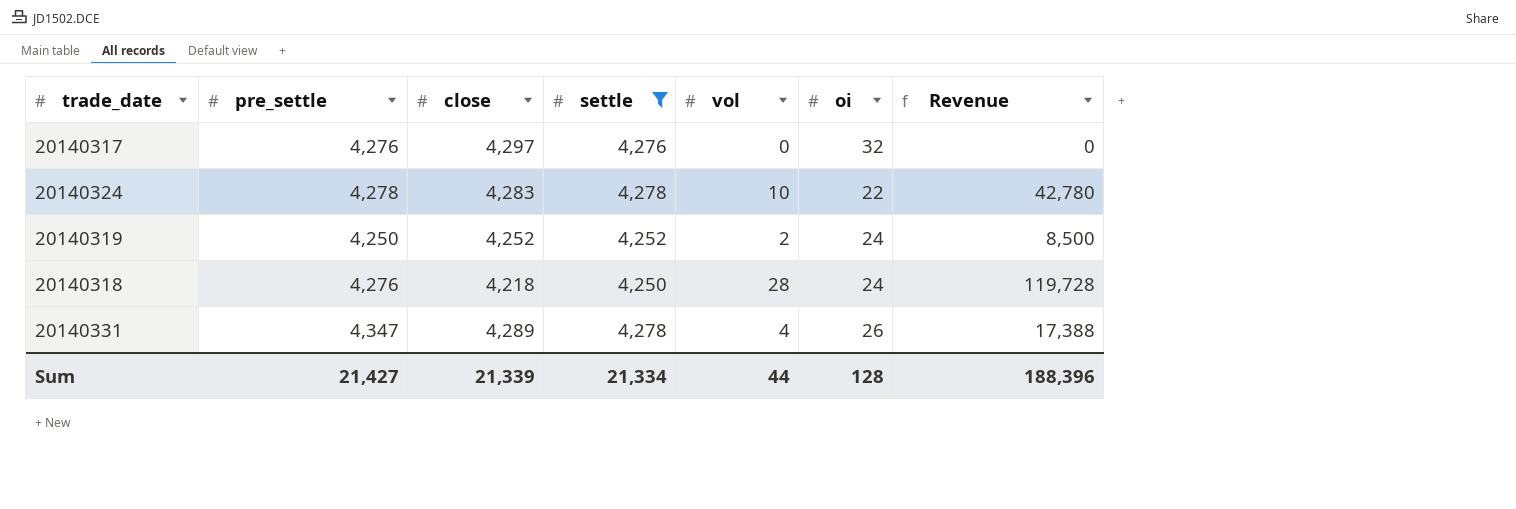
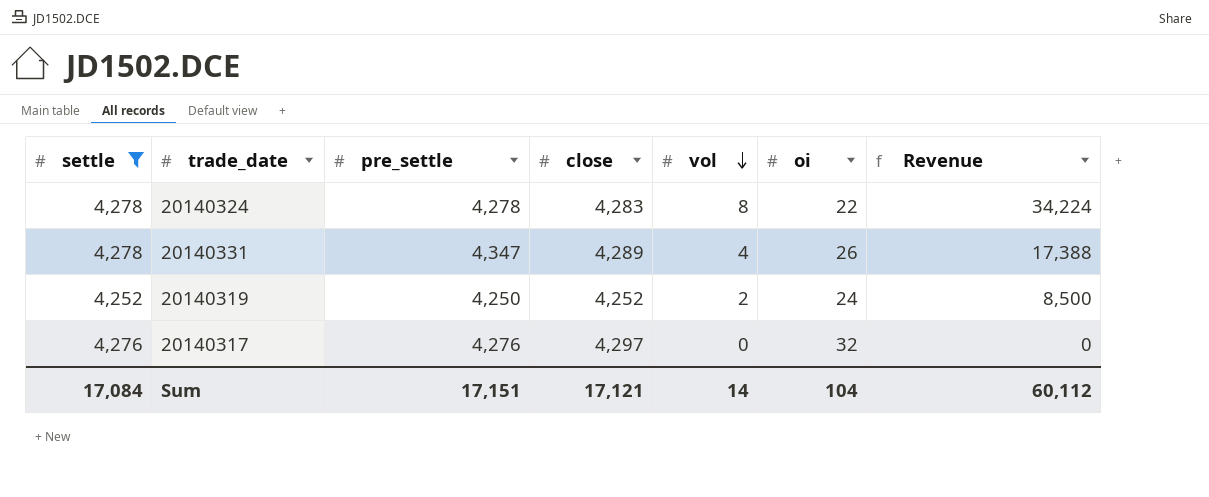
row order: none -> vol descending
column settle | position: 4 -> 1
row 20140318: 4,276 | 4,218 | 4,250 | 28 | 24 | 119,728 -> none
20140324 | vol: 10 -> 8
20140324 | Revenue: 42,780 -> 34,224
Sum | settle: 21,334 -> 17,084
Sum | pre_settle: 21,427 -> 17,151
Sum | close: 21,339 -> 17,121
Sum | vol: 44 -> 14
Sum | oi: 128 -> 104
Sum | Revenue: 188,396 -> 60,112

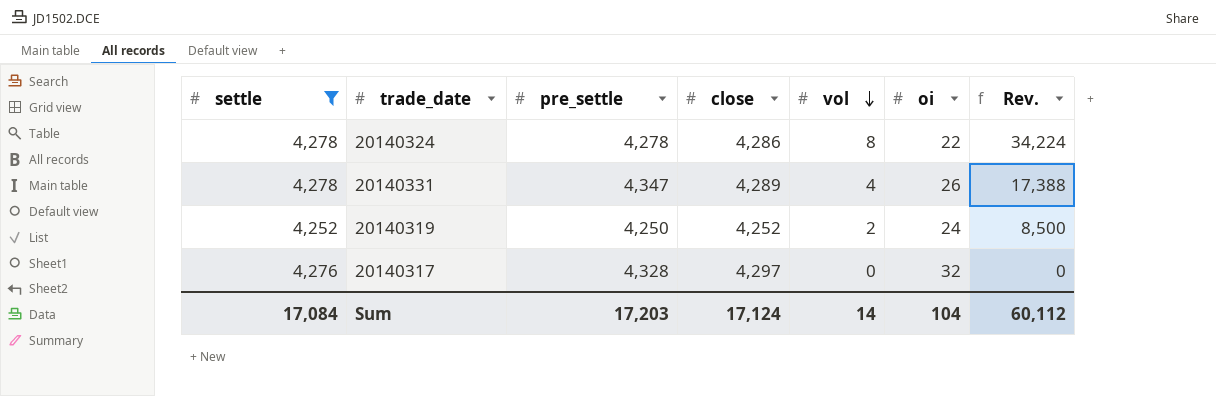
column name: Revenue -> Rev.
20140324 | close: 4,283 -> 4,286
20140317 | pre_settle: 4,276 -> 4,328
Sum | pre_settle: 17,151 -> 17,203
Sum | close: 17,121 -> 17,124

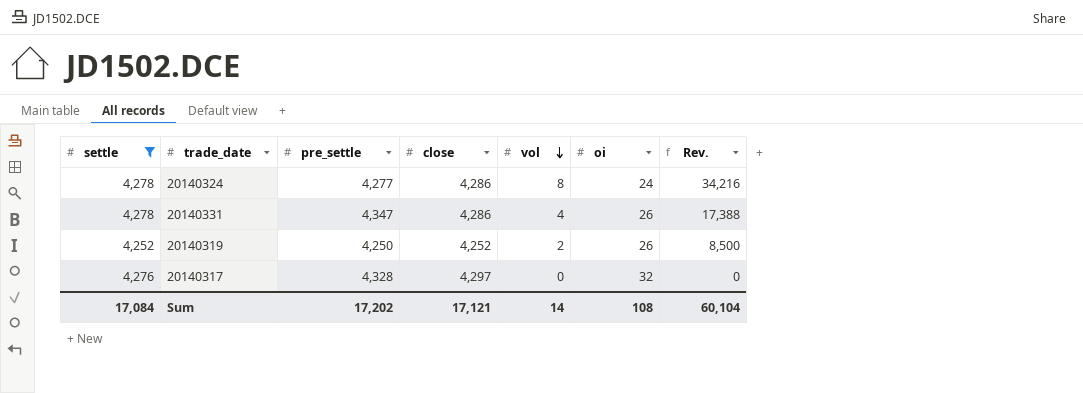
20140324 | pre_settle: 4,278 -> 4,277
20140324 | oi: 22 -> 24
20140324 | Rev.: 34,224 -> 34,216
20140331 | close: 4,289 -> 4,286
20140319 | oi: 24 -> 26
Sum | pre_settle: 17,203 -> 17,202
Sum | close: 17,124 -> 17,121
Sum | oi: 104 -> 108
Sum | Rev.: 60,112 -> 60,104

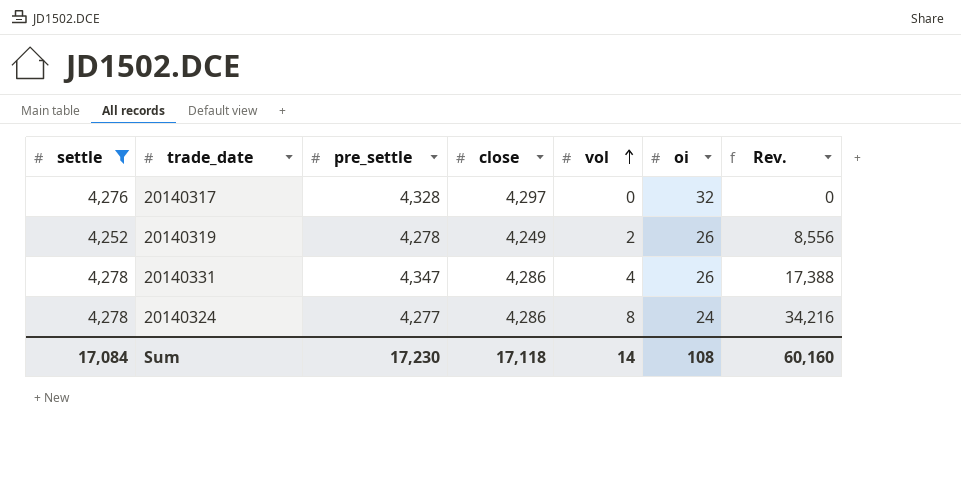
row order: vol descending -> vol ascending
20140319 | pre_settle: 4,250 -> 4,278
20140319 | close: 4,252 -> 4,249
20140319 | Rev.: 8,500 -> 8,556
Sum | pre_settle: 17,202 -> 17,230
Sum | close: 17,121 -> 17,118
Sum | Rev.: 60,104 -> 60,160

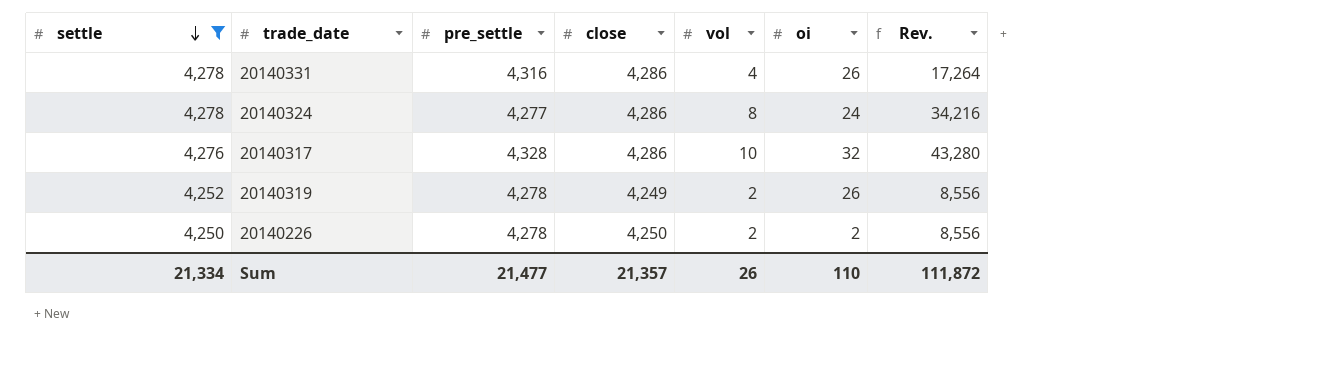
row order: vol ascending -> settle descending
20140331 | pre_settle: 4,347 -> 4,316
20140331 | Rev.: 17,388 -> 17,264
20140317 | close: 4,297 -> 4,286
20140317 | vol: 0 -> 10
20140317 | Rev.: 0 -> 43,280
row 20140226: none -> 4,250 | 4,278 | 4,250 | 2 | 2 | 8,556
Sum | settle: 17,084 -> 21,334
Sum | pre_settle: 17,230 -> 21,477
Sum | close: 17,118 -> 21,357
Sum | vol: 14 -> 26
Sum | oi: 108 -> 110
Sum | Rev.: 60,160 -> 111,872

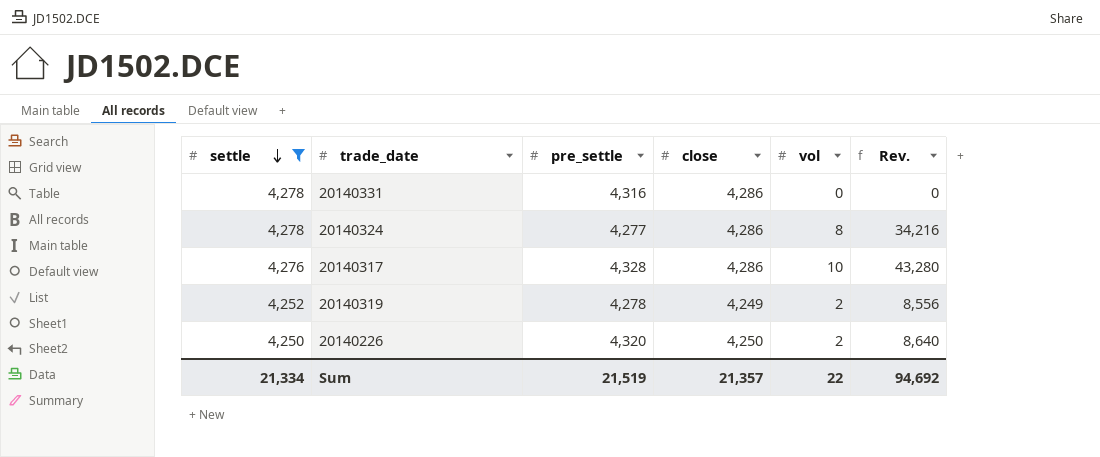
column oi | position: 6 -> none
20140331 | vol: 4 -> 0
20140331 | Rev.: 17,264 -> 0
20140226 | pre_settle: 4,278 -> 4,320
20140226 | Rev.: 8,556 -> 8,640
Sum | pre_settle: 21,477 -> 21,519
Sum | vol: 26 -> 22
Sum | Rev.: 111,872 -> 94,692

